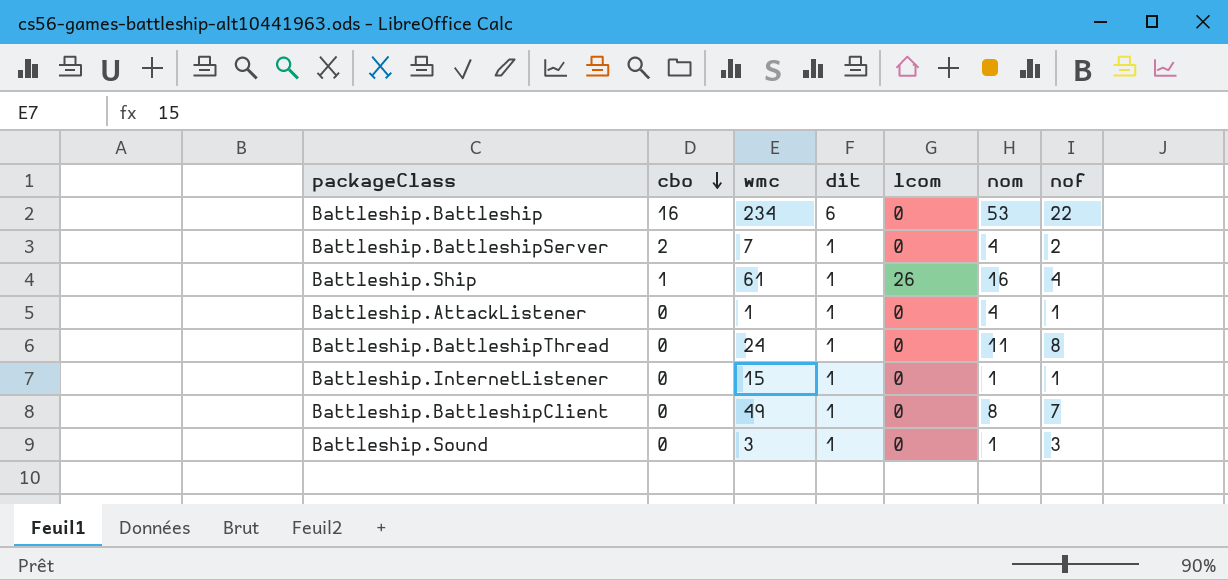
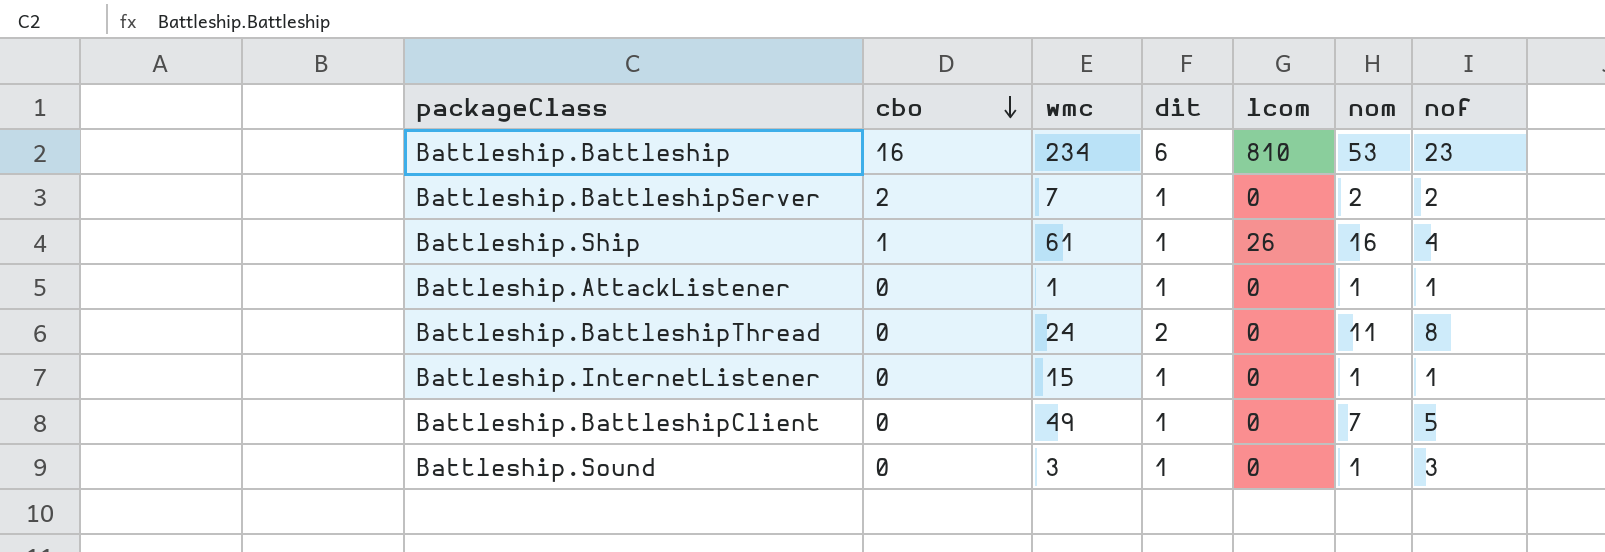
Battleship.Battleship | lcom: 0 -> 810
Battleship.Battleship | nof: 22 -> 23
Battleship.BattleshipServer | nom: 4 -> 2
Battleship.AttackListener | nom: 4 -> 1
Battleship.BattleshipThread | dit: 1 -> 2
Battleship.BattleshipClient | nom: 8 -> 7
Battleship.BattleshipClient | nof: 7 -> 5

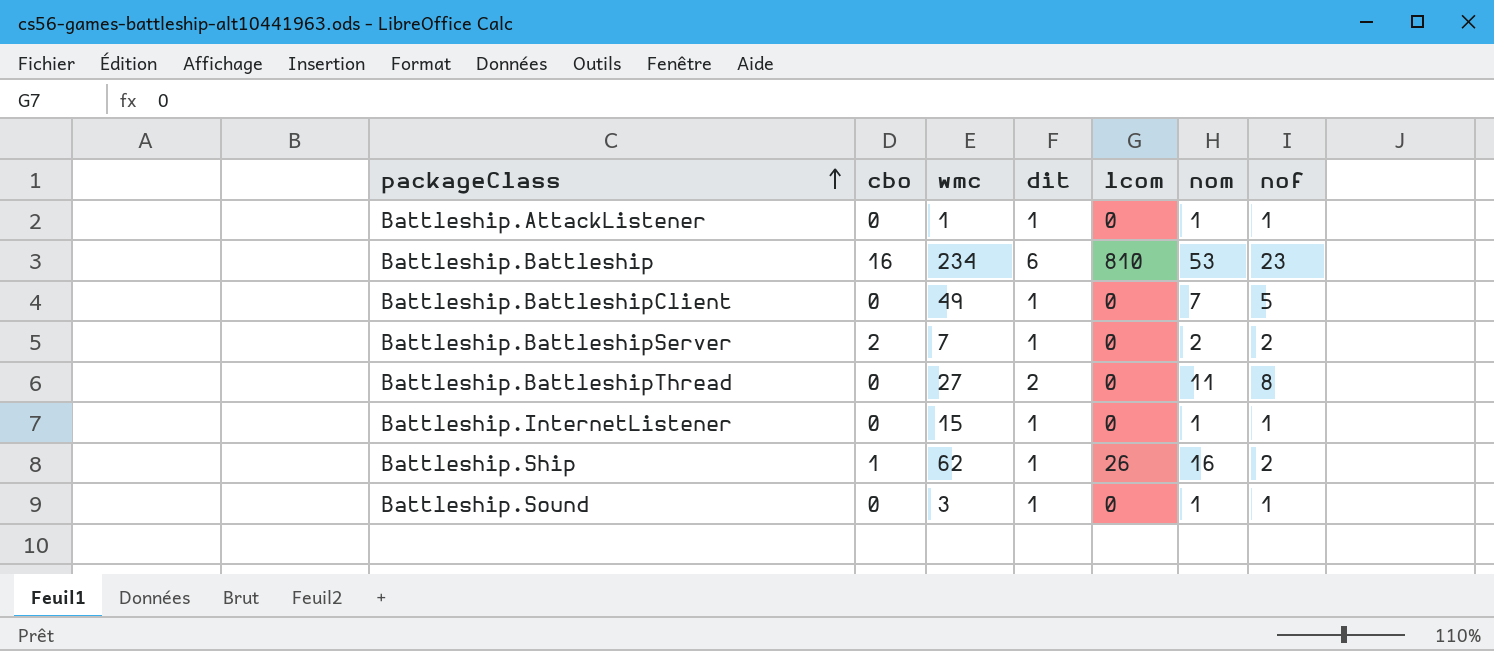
row order: cbo descending -> packageClass ascending
Battleship.BattleshipThread | wmc: 24 -> 27
Battleship.Ship | wmc: 61 -> 62
Battleship.Ship | nof: 4 -> 2
Battleship.Sound | nof: 3 -> 1

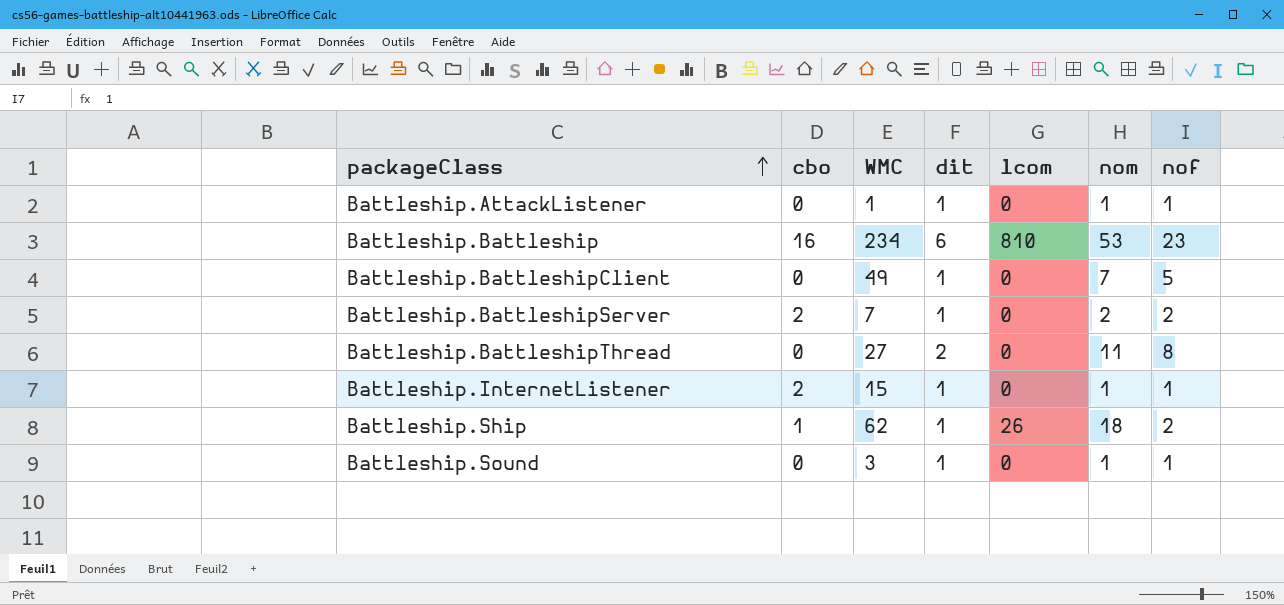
column name: wmc -> WMC
Battleship.InternetListener | cbo: 0 -> 2
Battleship.Ship | nom: 16 -> 18

